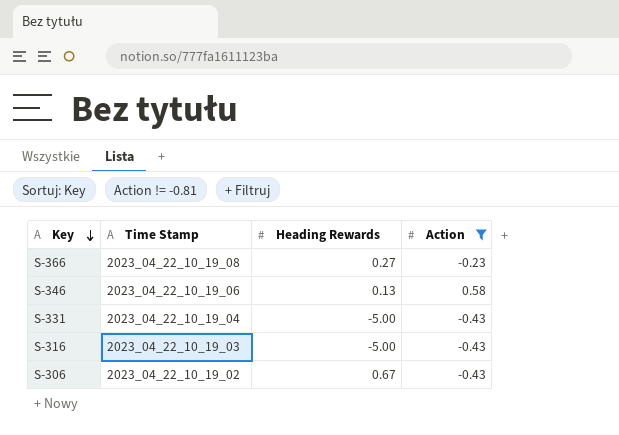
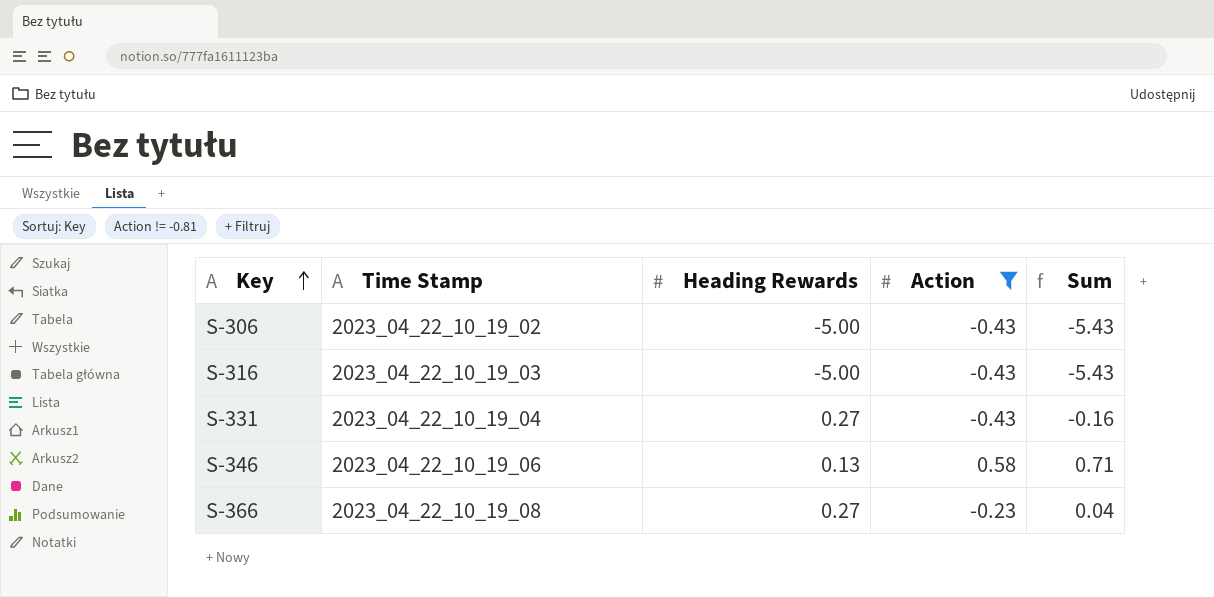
row order: Key descending -> Key ascending
column Sum | formula: none -> [Heading Rewards] + [Action]
S-306 | Heading Rewards: 0.67 -> -5.00
S-331 | Heading Rewards: -5.00 -> 0.27

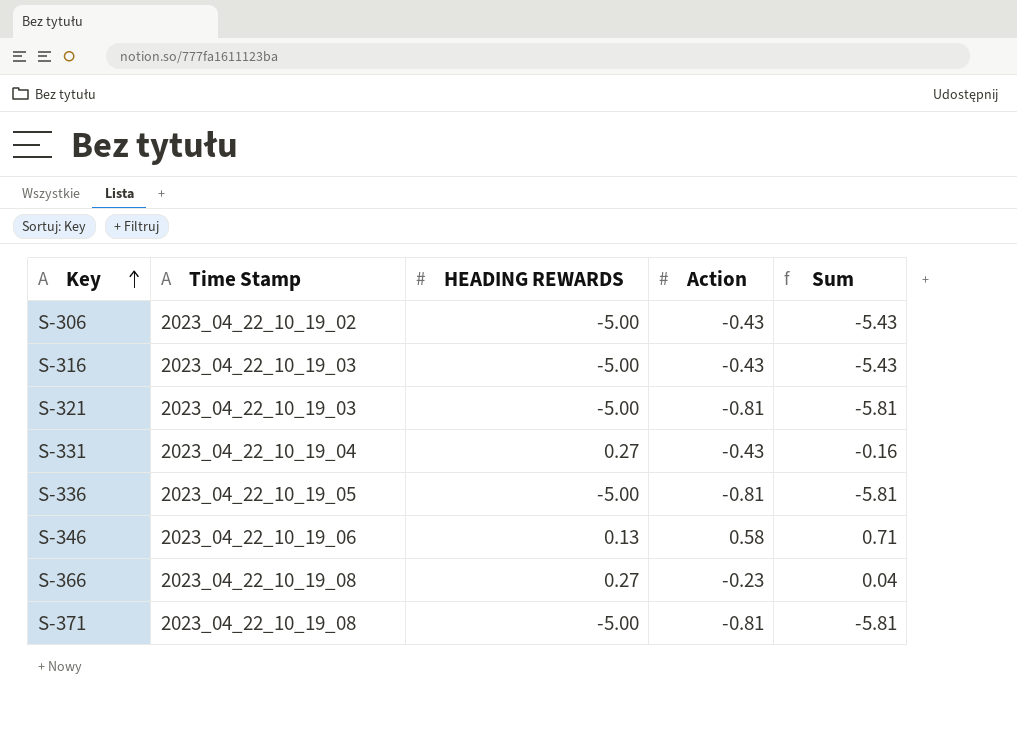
filter: Action != -0.81 -> none
column name: Heading Rewards -> HEADING REWARDS

